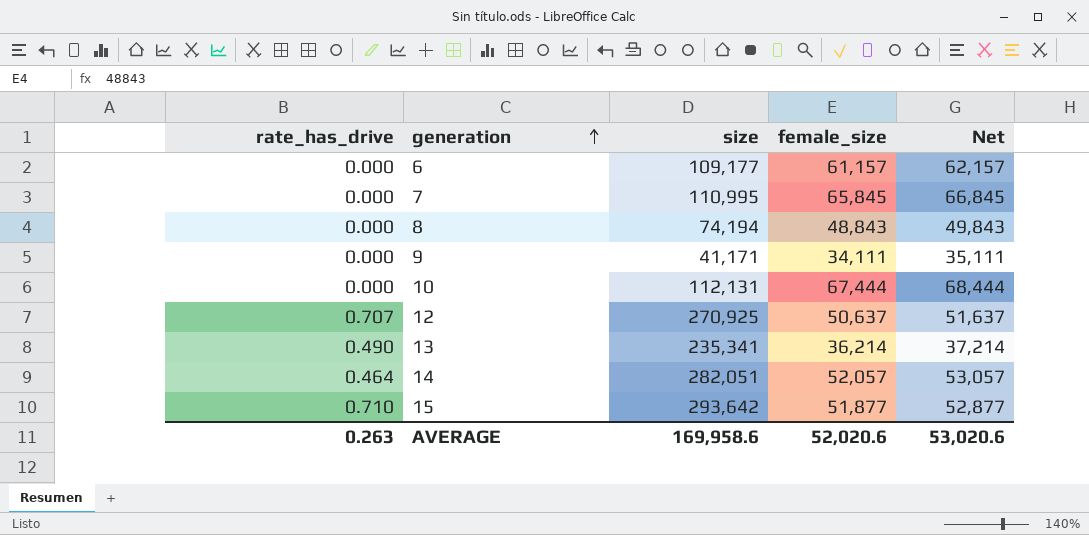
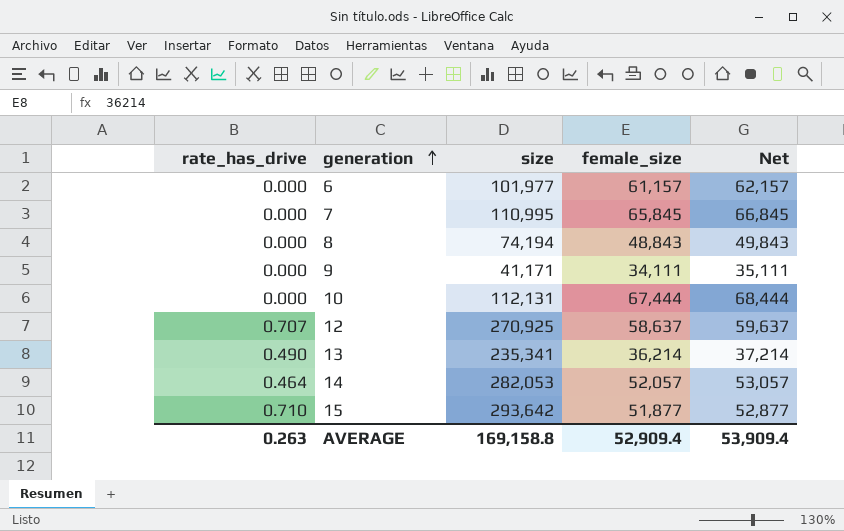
6 | size: 109,177 -> 101,977
12 | female_size: 50,637 -> 58,637
12 | Net: 51,637 -> 59,637
14 | size: 282,051 -> 282,053
AVERAGE | size: 169,958.6 -> 169,158.8
AVERAGE | female_size: 52,020.6 -> 52,909.4
AVERAGE | Net: 53,020.6 -> 53,909.4

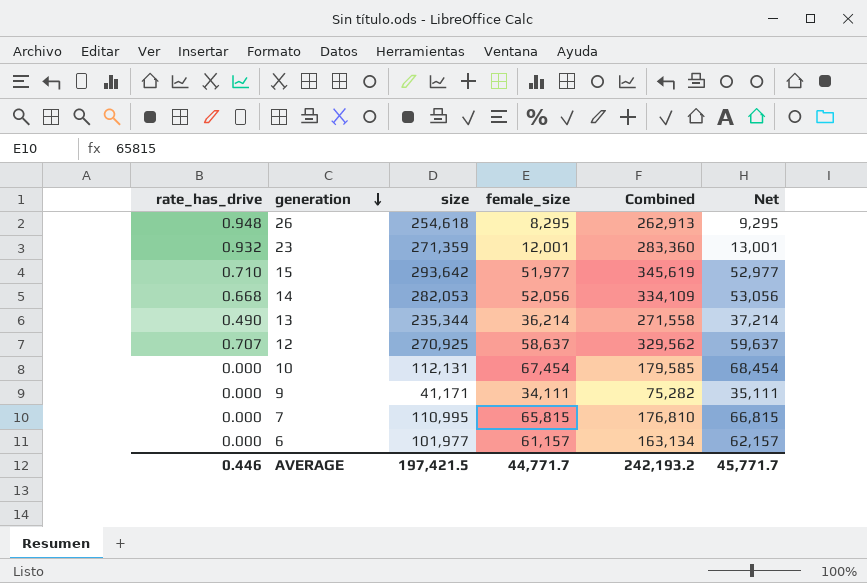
row order: generation ascending -> generation descending
column Combined | formula: none -> [size] + [female_size]
row 8: 0.000 | 74,194 | 48,843 | 49,843 -> none
row 26: none -> 0.948 | 254,618 | 8,295 | 262,913 | 9,295
row 23: none -> 0.932 | 271,359 | 12,001 | 283,360 | 13,001
15 | female_size: 51,877 -> 51,977
15 | Net: 52,877 -> 52,977
14 | rate_has_drive: 0.464 -> 0.668
14 | female_size: 52,057 -> 52,056
14 | Net: 53,057 -> 53,056
13 | size: 235,341 -> 235,344
10 | female_size: 67,444 -> 67,454
10 | Net: 68,444 -> 68,454
7 | female_size: 65,845 -> 65,815
7 | Net: 66,845 -> 66,815
AVERAGE | rate_has_drive: 0.263 -> 0.446
AVERAGE | size: 169,158.8 -> 197,421.5
AVERAGE | female_size: 52,909.4 -> 44,771.7
AVERAGE | Net: 53,909.4 -> 45,771.7

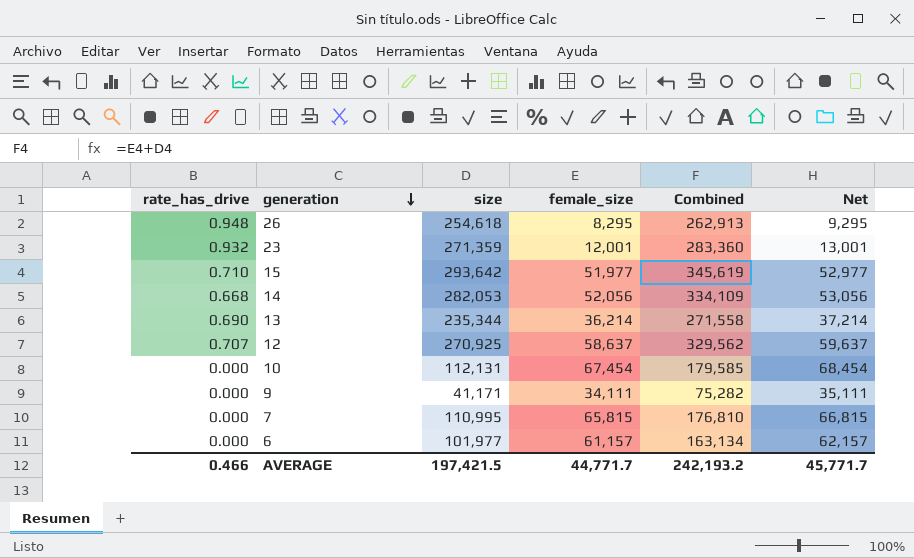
13 | rate_has_drive: 0.490 -> 0.690
AVERAGE | rate_has_drive: 0.446 -> 0.466

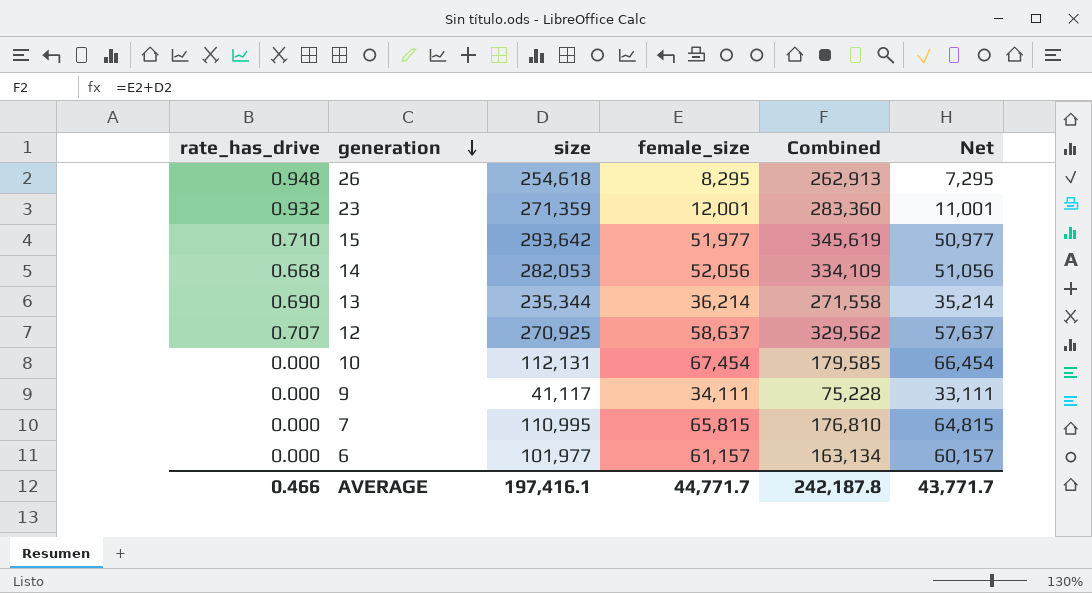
column Net | formula: [female_size] + 1000 -> [female_size] - 1000
9 | size: 41,171 -> 41,117
9 | Combined: 75,282 -> 75,228
AVERAGE | size: 197,421.5 -> 197,416.1
AVERAGE | Combined: 242,193.2 -> 242,187.8
AVERAGE | Net: 45,771.7 -> 43,771.7

